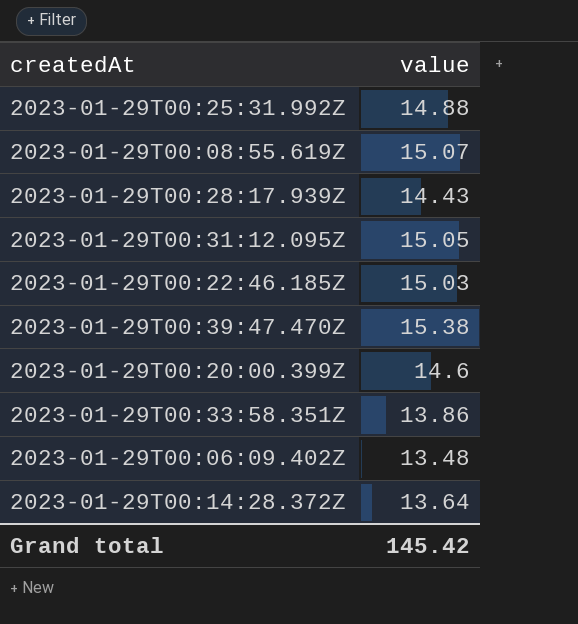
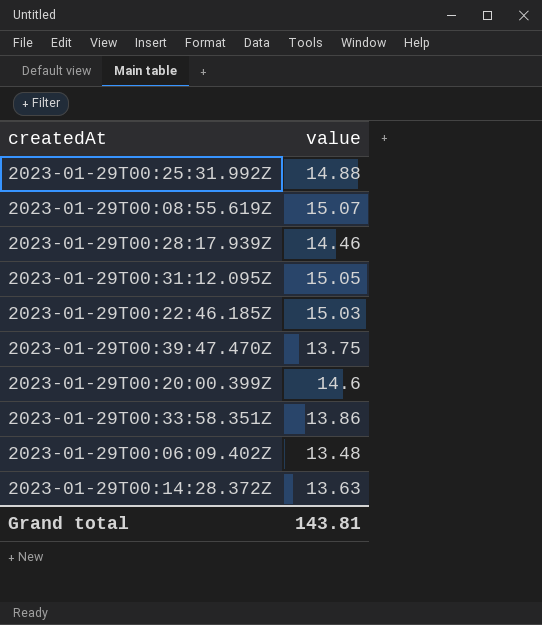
2023-01-29T00:28:17.939Z | value: 14.43 -> 14.46
2023-01-29T00:39:47.470Z | value: 15.38 -> 13.75
2023-01-29T00:14:28.372Z | value: 13.64 -> 13.63
Grand total | value: 145.42 -> 143.81

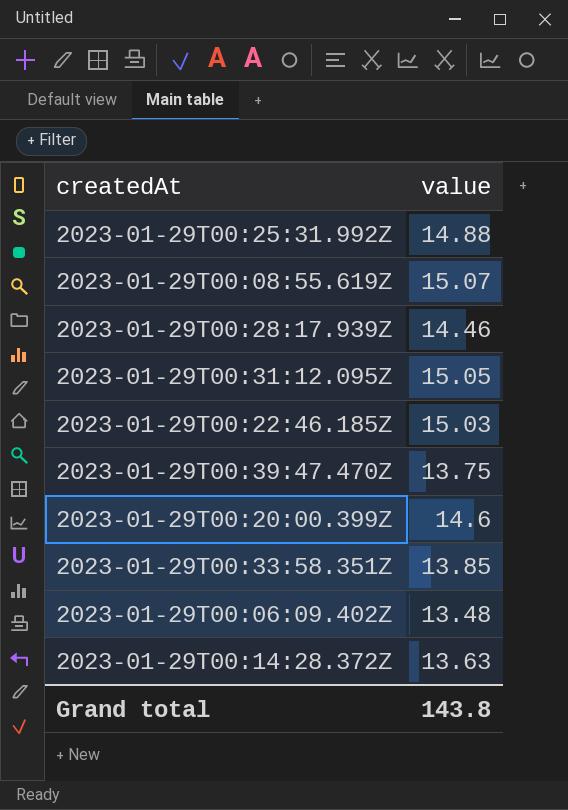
2023-01-29T00:33:58.351Z | value: 13.86 -> 13.85
Grand total | value: 143.81 -> 143.8

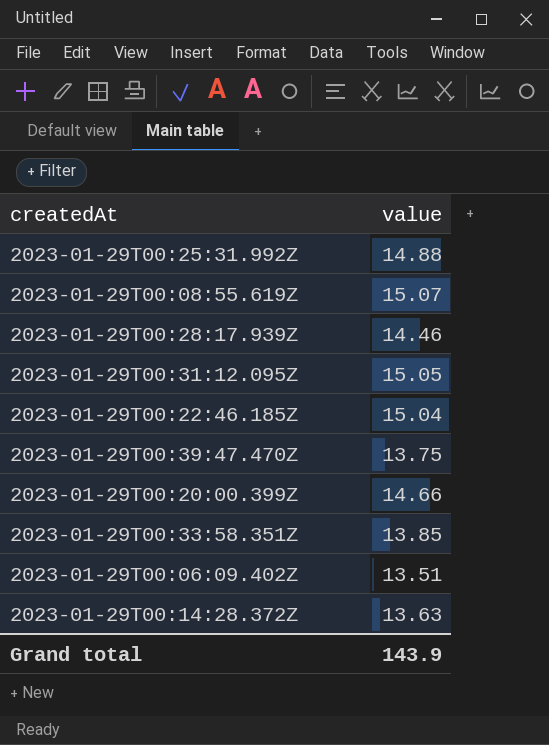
2023-01-29T00:22:46.185Z | value: 15.03 -> 15.04
2023-01-29T00:20:00.399Z | value: 14.6 -> 14.66
2023-01-29T00:06:09.402Z | value: 13.48 -> 13.51
Grand total | value: 143.8 -> 143.9

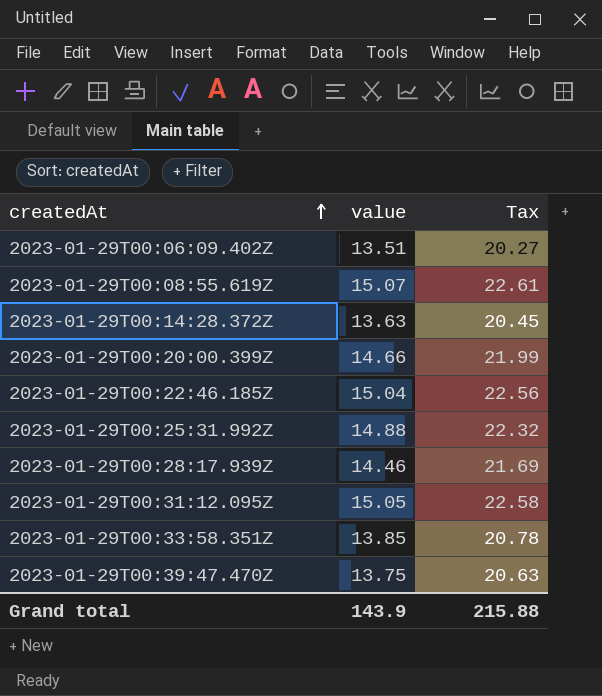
row order: none -> createdAt ascending
column Tax | formula: none -> [value] * 1.5

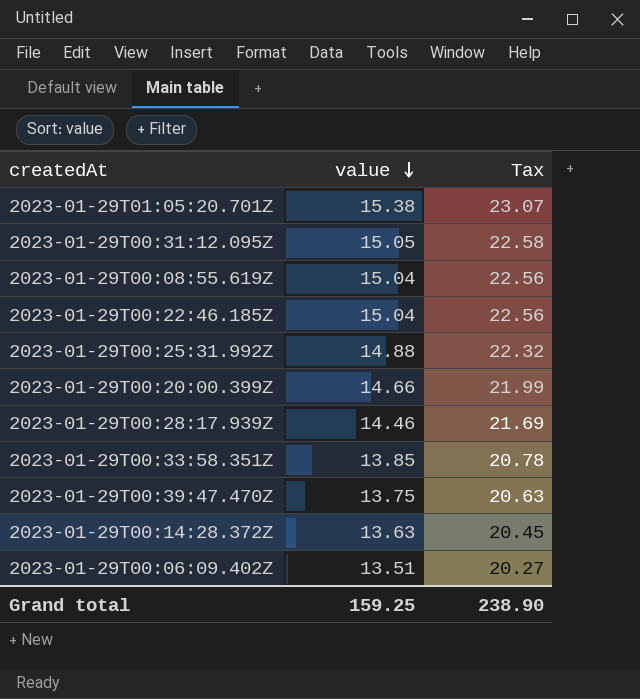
row order: createdAt ascending -> value descending
row 2023-01-29T01:05:20.701Z: none -> 15.38 | 23.07
2023-01-29T00:08:55.619Z | value: 15.07 -> 15.04
2023-01-29T00:08:55.619Z | Tax: 22.61 -> 22.56
Grand total | value: 143.9 -> 159.25
Grand total | Tax: 215.88 -> 238.90

